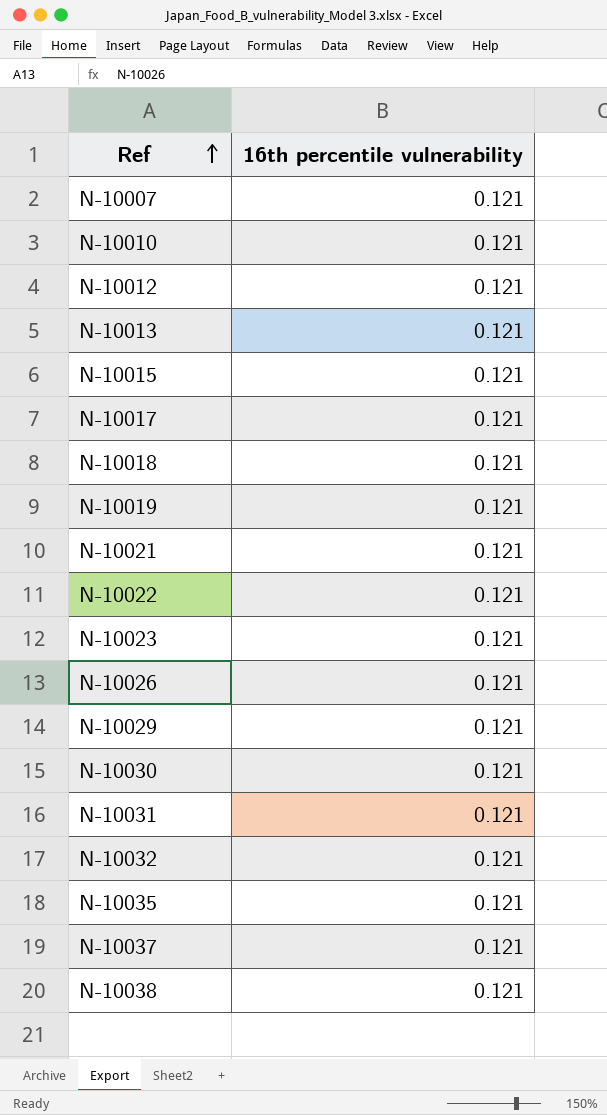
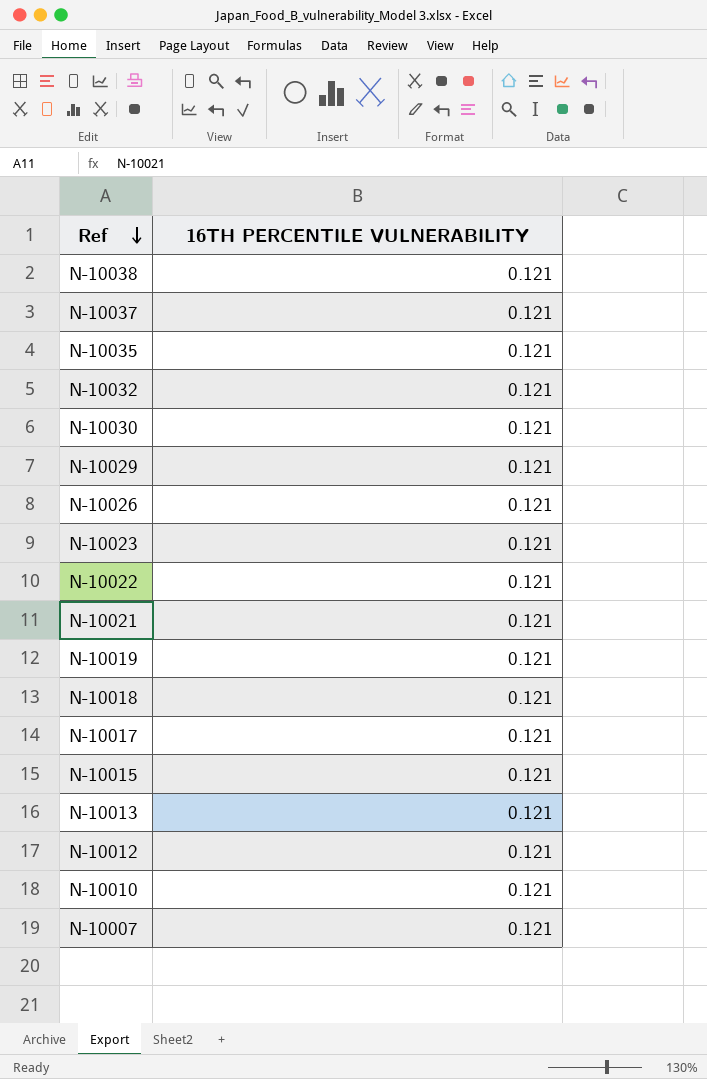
row order: Ref ascending -> Ref descending
column name: 16th percentile vulnerability -> 16TH PERCENTILE VULNERABILITY
row N-10031: 0.121 -> none

